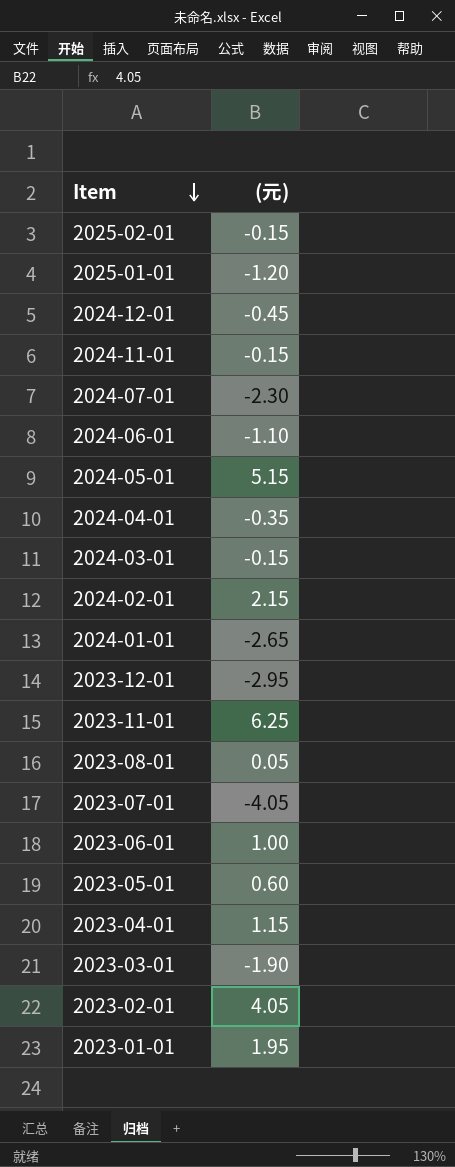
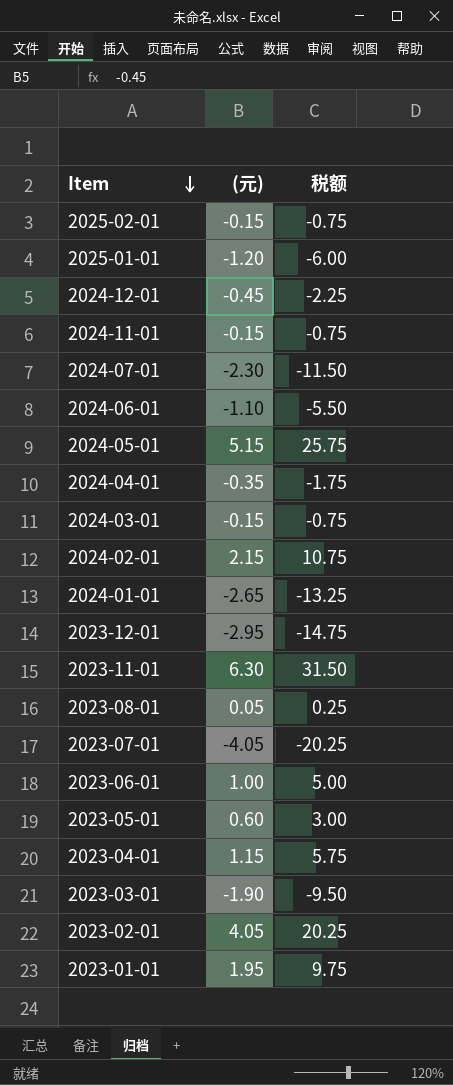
column 税额 | formula: none -> [(元)] * 5
2023-11-01 | (元): 6.25 -> 6.30

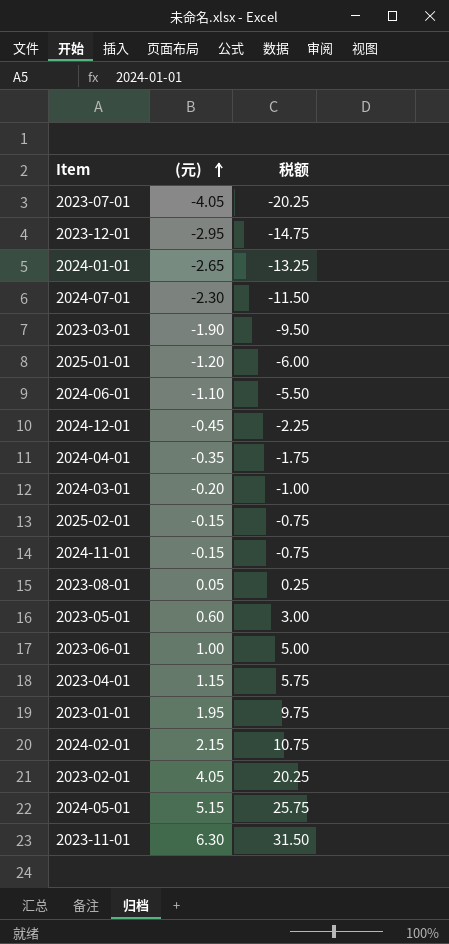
row order: Item descending -> (元) ascending
2024-03-01 | (元): -0.15 -> -0.20
2024-03-01 | 税额: -0.75 -> -1.00

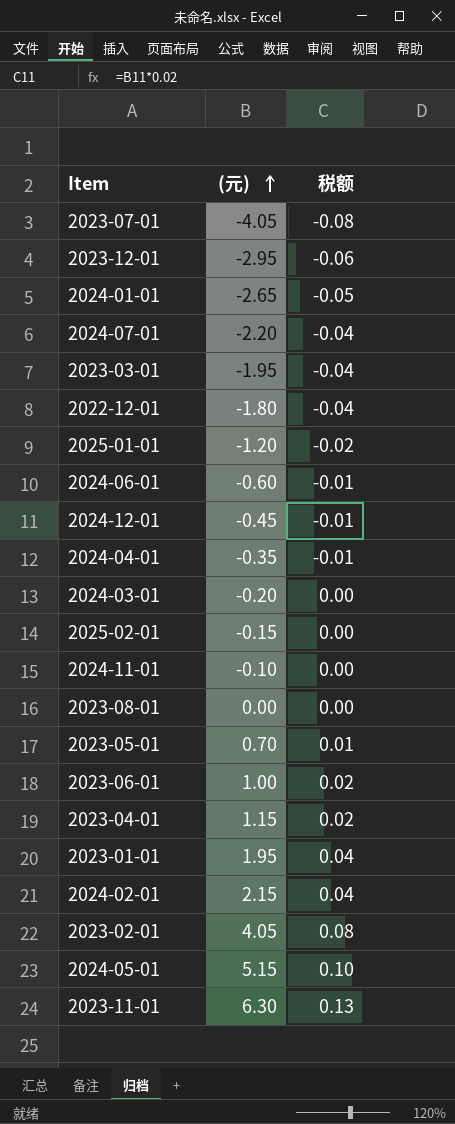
column 税额 | formula: [(元)] * 5 -> [(元)] * 0.02
2024-07-01 | (元): -2.30 -> -2.20
2023-03-01 | (元): -1.90 -> -1.95
row 2022-12-01: none -> -1.80 | -0.04
2024-06-01 | (元): -1.10 -> -0.60
2024-11-01 | (元): -0.15 -> -0.10
2023-08-01 | (元): 0.05 -> 0.00
2023-05-01 | (元): 0.60 -> 0.70

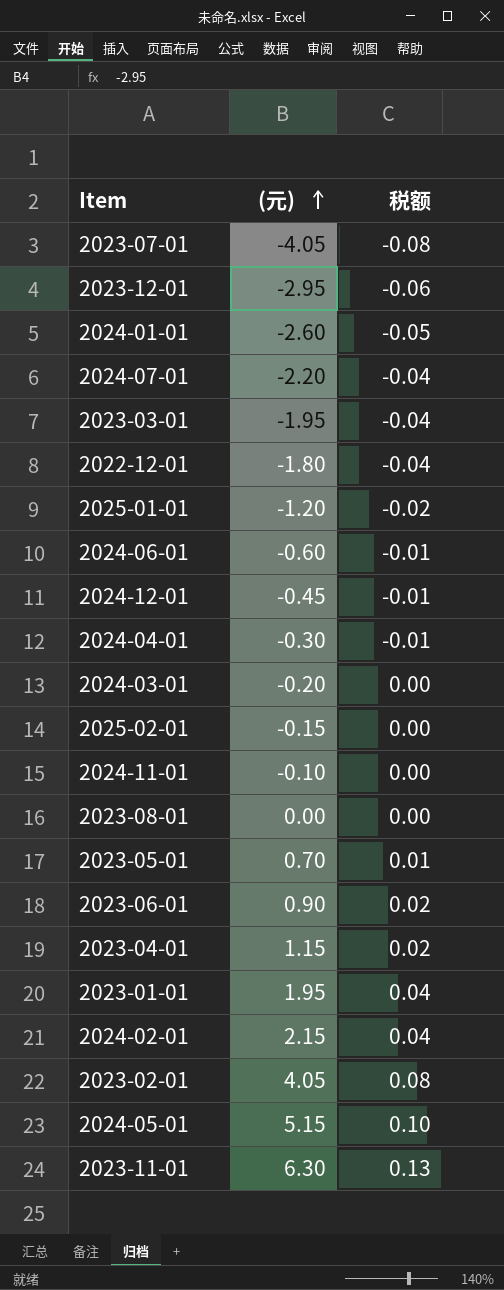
2024-01-01 | (元): -2.65 -> -2.60
2024-04-01 | (元): -0.35 -> -0.30
2023-06-01 | (元): 1.00 -> 0.90

